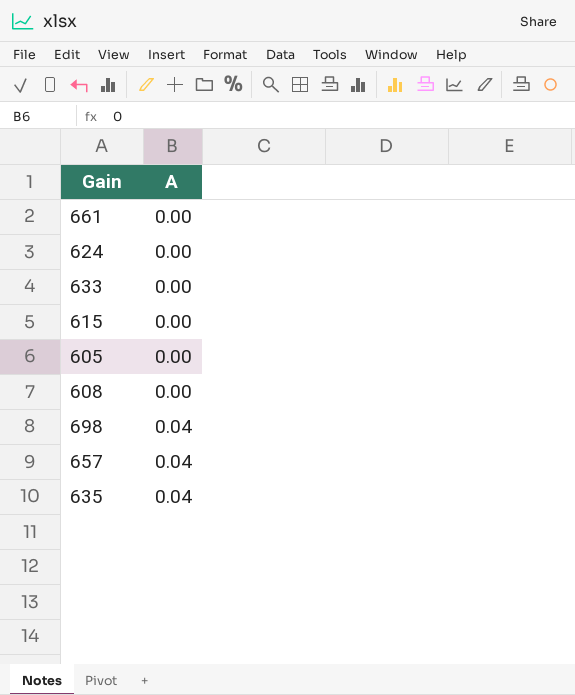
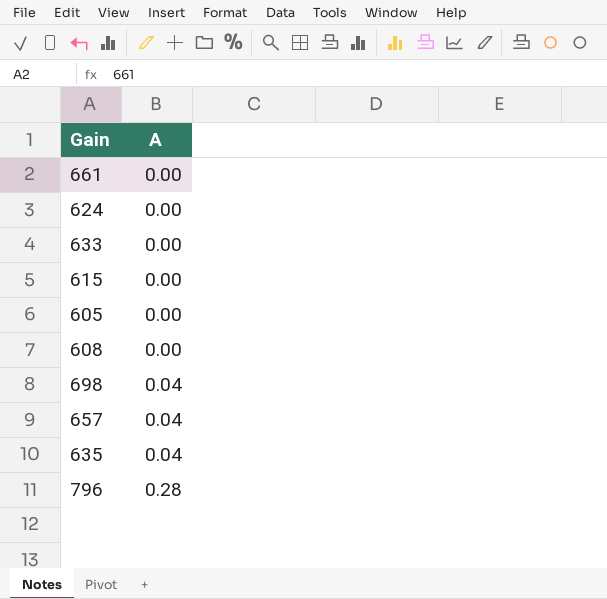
row 796: none -> 0.28

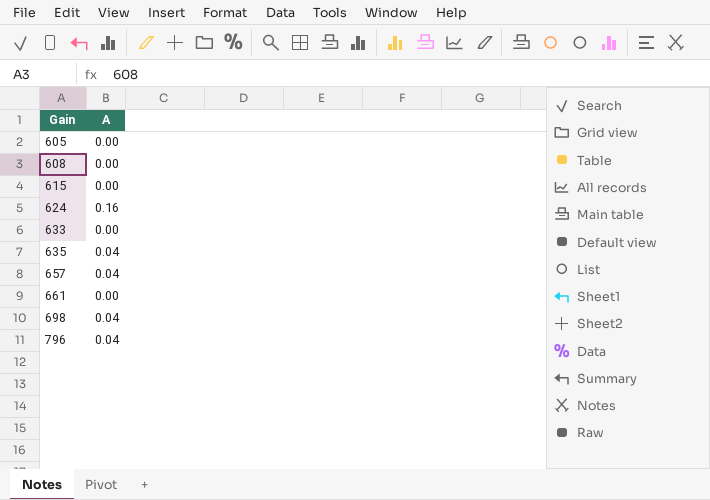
row order: A ascending -> Gain ascending
624 | A: 0.00 -> 0.16
796 | A: 0.28 -> 0.04

